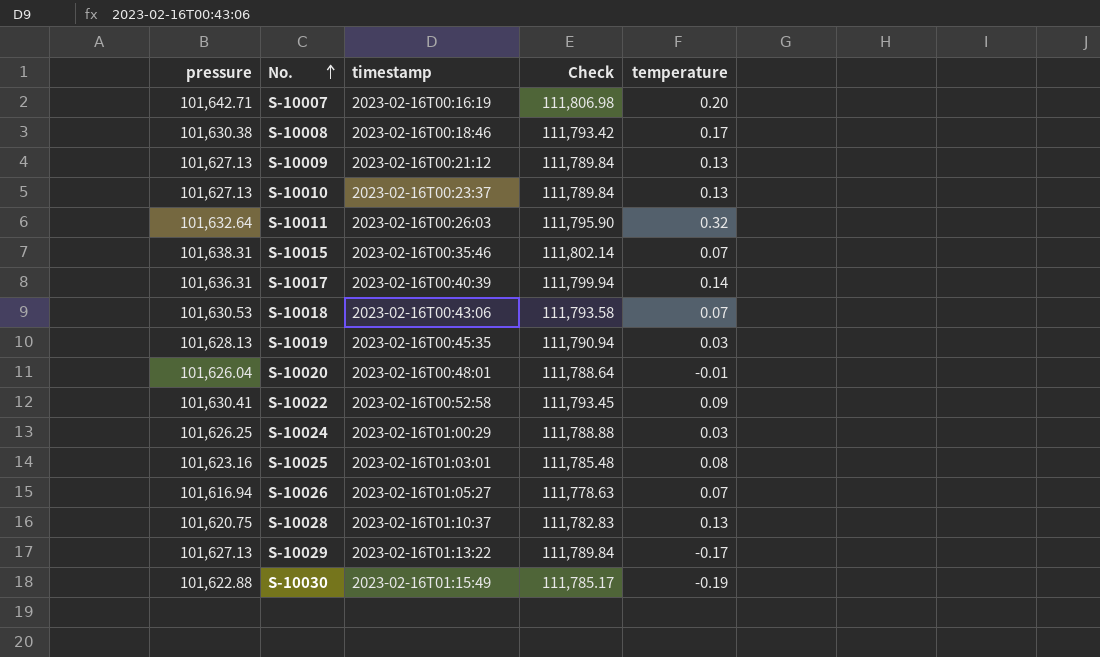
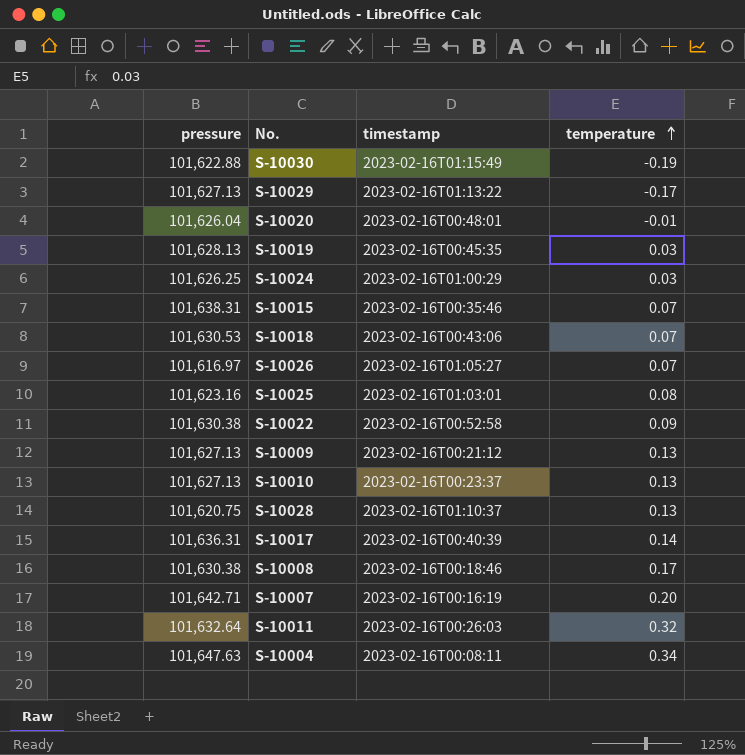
row order: No. ascending -> temperature ascending
column Check | formula: [pressure] * 1.1 -> none
S-10026 | pressure: 101,616.94 -> 101,616.97
S-10022 | pressure: 101,630.41 -> 101,630.38
row S-10004: none -> 101,647.63 | 2023-02-16T00:08:11 | 0.34

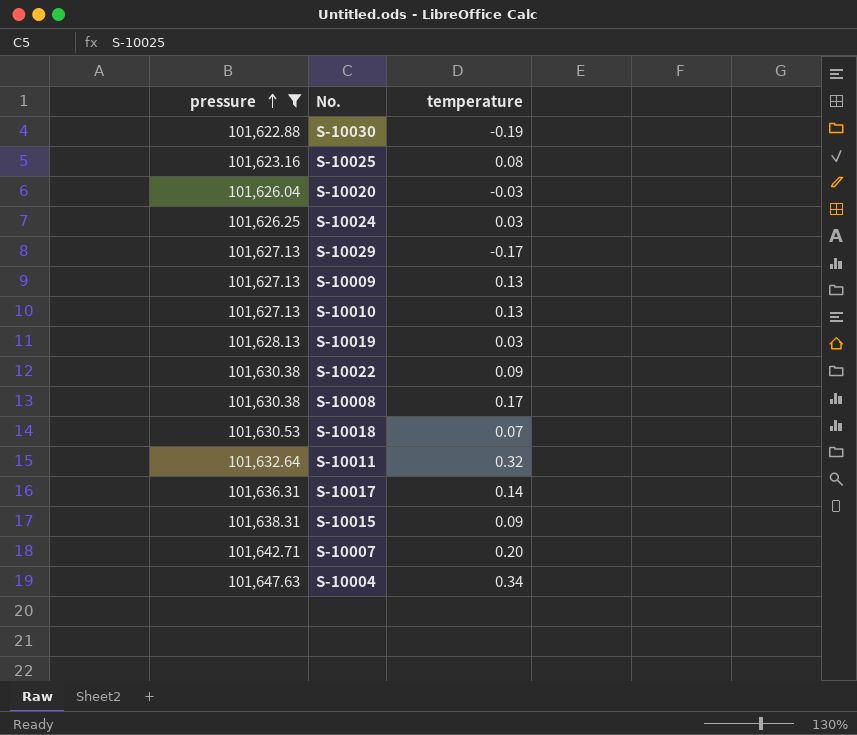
filter: none -> pressure >= 101,622.88
row order: temperature ascending -> pressure ascending
column timestamp | position: 3 -> none
S-10020 | temperature: -0.01 -> -0.03
S-10015 | temperature: 0.07 -> 0.09

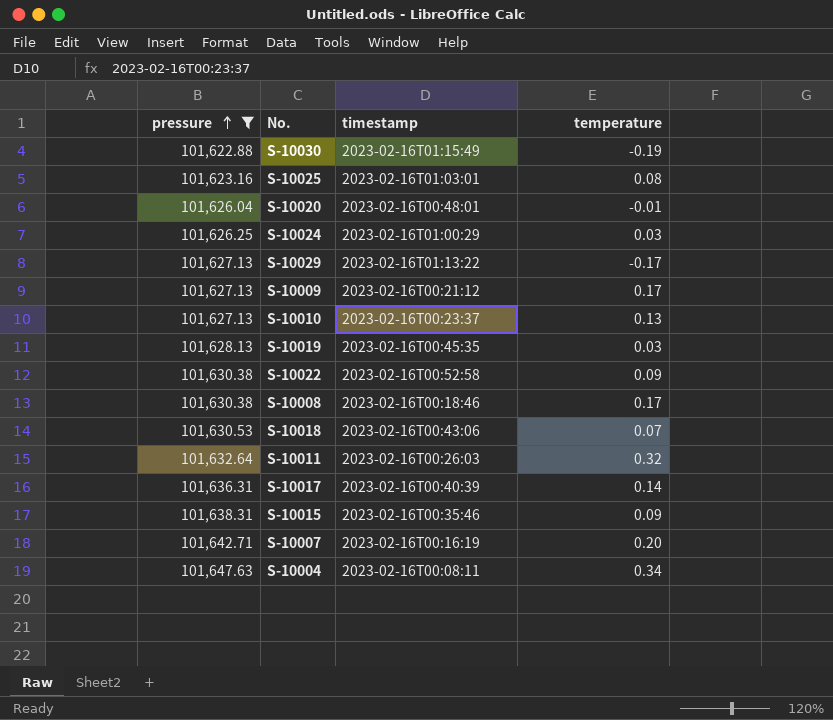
column timestamp | position: none -> 3
S-10020 | temperature: -0.03 -> -0.01
S-10009 | temperature: 0.13 -> 0.17

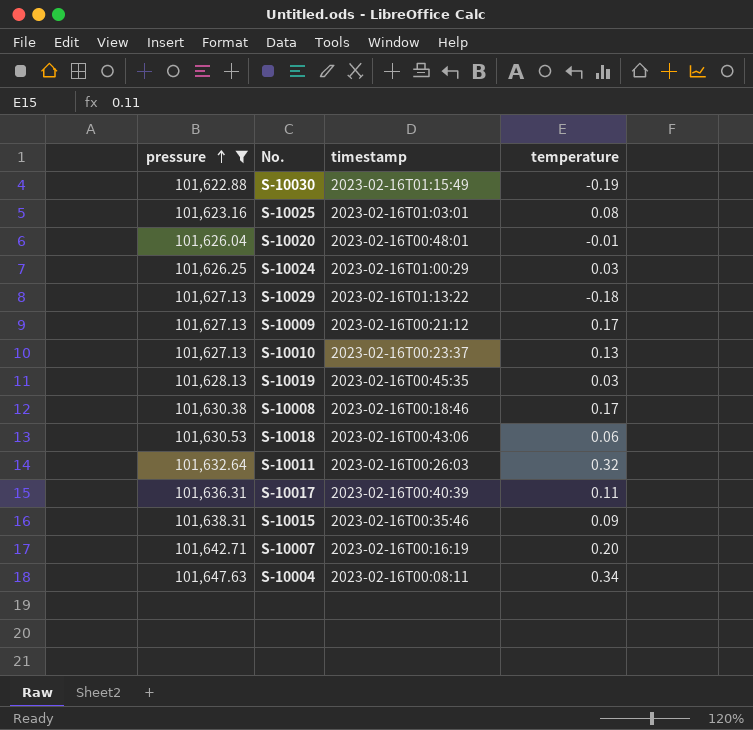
row S-10022: 101,630.38 | 2023-02-16T00:52:58 | 0.09 -> none
S-10029 | temperature: -0.17 -> -0.18
S-10018 | temperature: 0.07 -> 0.06
S-10017 | temperature: 0.14 -> 0.11

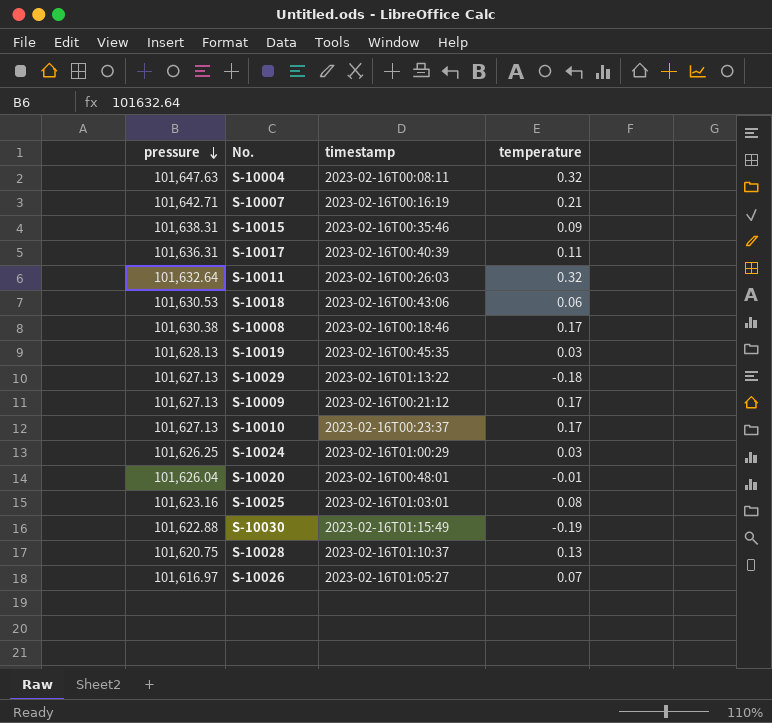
filter: pressure >= 101,622.88 -> none
row order: pressure ascending -> pressure descending
S-10004 | temperature: 0.34 -> 0.32
S-10007 | temperature: 0.20 -> 0.21
S-10010 | temperature: 0.13 -> 0.17

